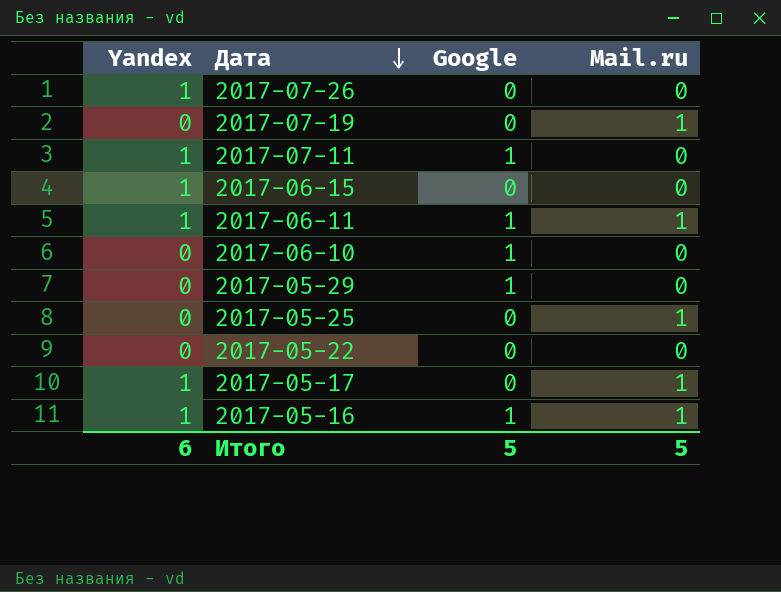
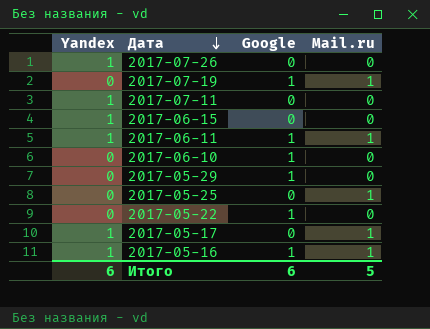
2017-07-19 | Google: 0 -> 1
2017-07-11 | Google: 1 -> 0
2017-05-22 | Google: 0 -> 1
Итого | Google: 5 -> 6

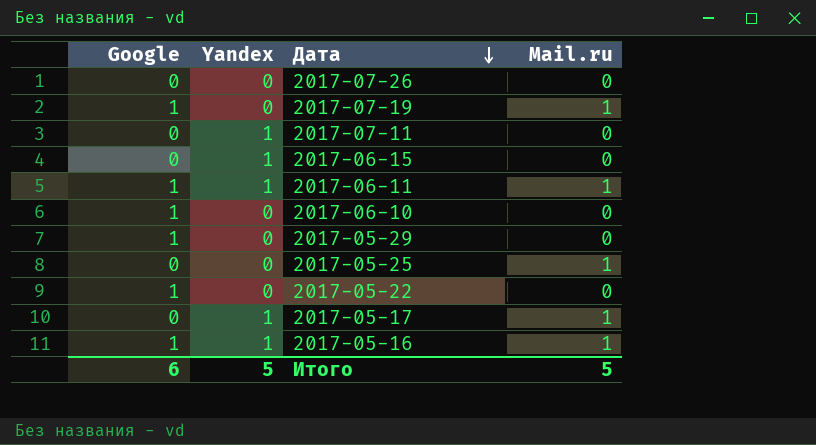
column Google | position: 3 -> 1
2017-07-26 | Yandex: 1 -> 0
Итого | Yandex: 6 -> 5

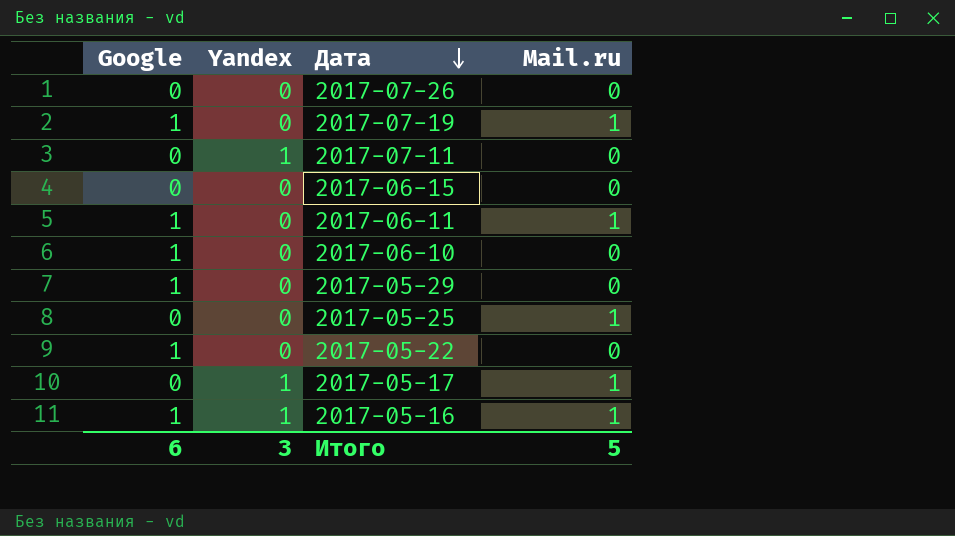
2017-06-15 | Yandex: 1 -> 0
2017-06-11 | Yandex: 1 -> 0
Итого | Yandex: 5 -> 3

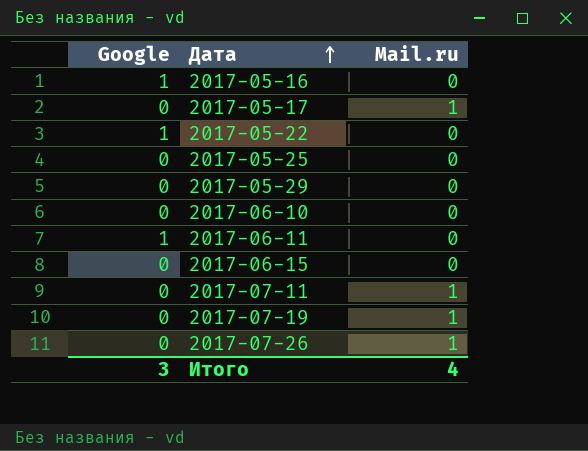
row order: Дата descending -> Дата ascending
column Yandex | position: 2 -> none
2017-05-16 | Mail.ru: 1 -> 0
2017-05-25 | Mail.ru: 1 -> 0
2017-05-29 | Google: 1 -> 0
2017-06-10 | Google: 1 -> 0
2017-06-11 | Mail.ru: 1 -> 0
2017-07-11 | Mail.ru: 0 -> 1
2017-07-19 | Google: 1 -> 0
2017-07-26 | Mail.ru: 0 -> 1
Итого | Google: 6 -> 3
Итого | Mail.ru: 5 -> 4

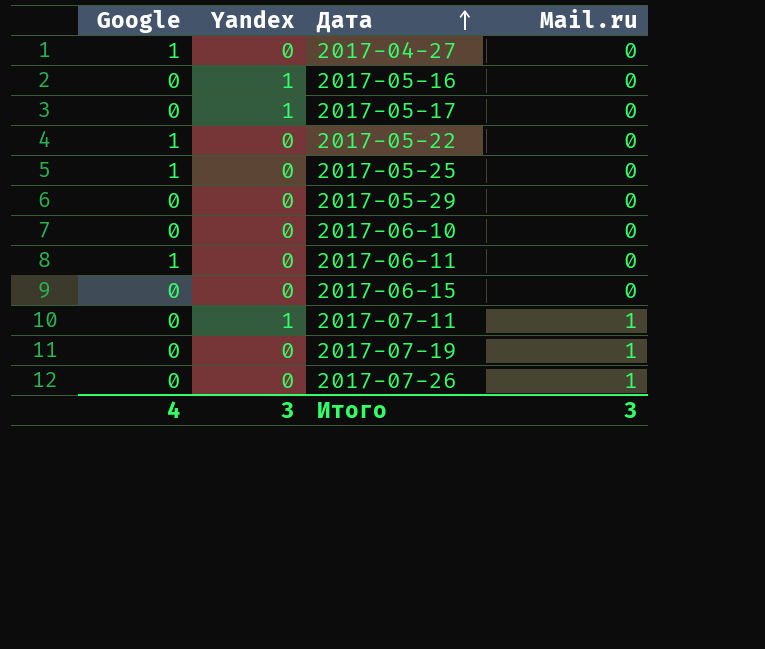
column Yandex | position: none -> 2
row 2017-04-27: none -> 1 | 0 | 0
2017-05-16 | Google: 1 -> 0
2017-05-17 | Mail.ru: 1 -> 0
2017-05-25 | Google: 0 -> 1
Итого | Google: 3 -> 4
Итого | Mail.ru: 4 -> 3

